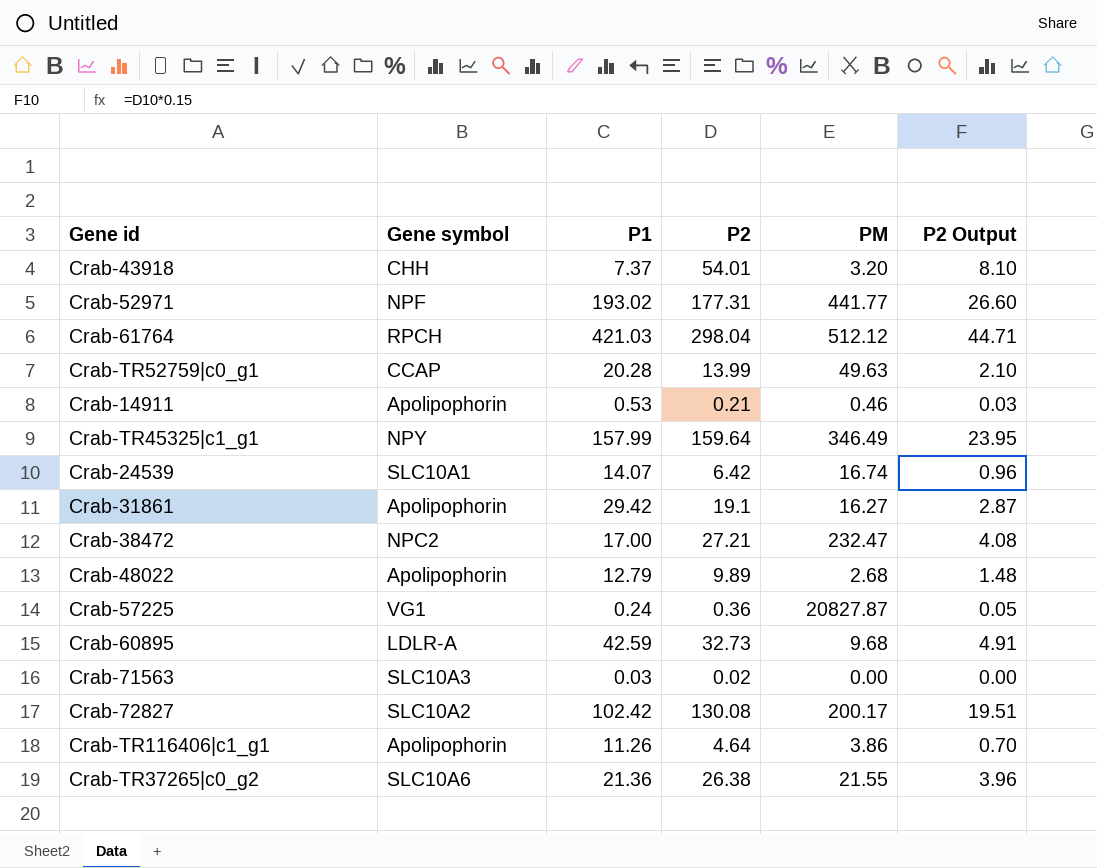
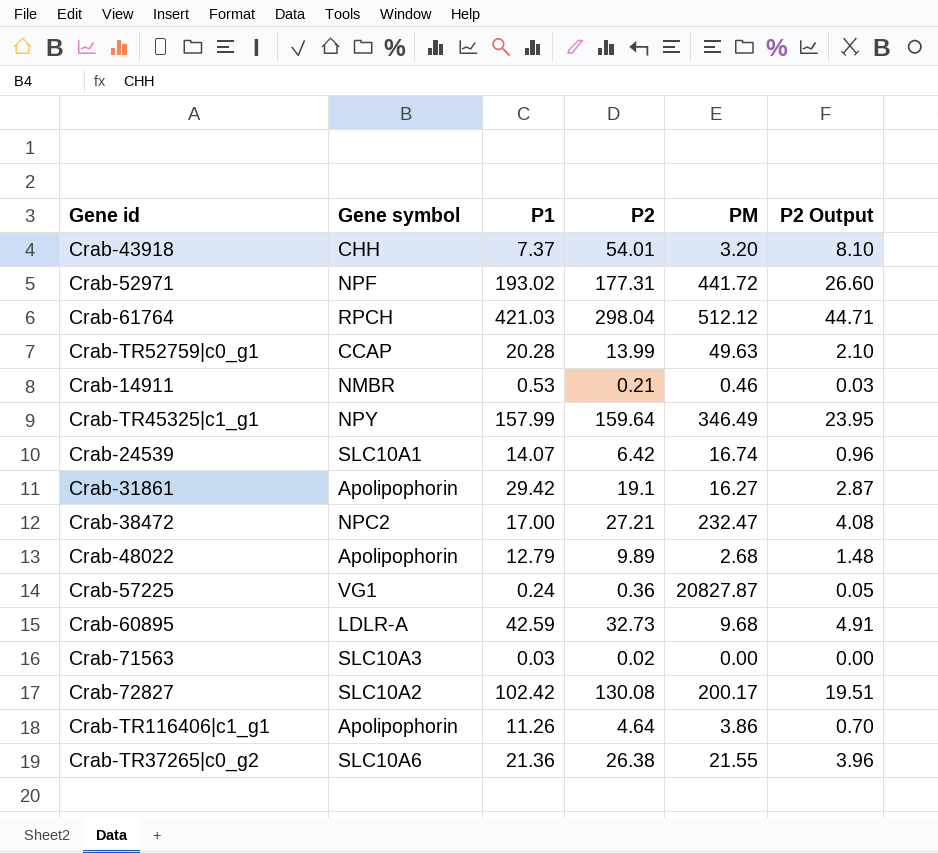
Crab-52971 | PM: 441.77 -> 441.72
Crab-14911 | Gene symbol: Apolipophorin -> NMBR

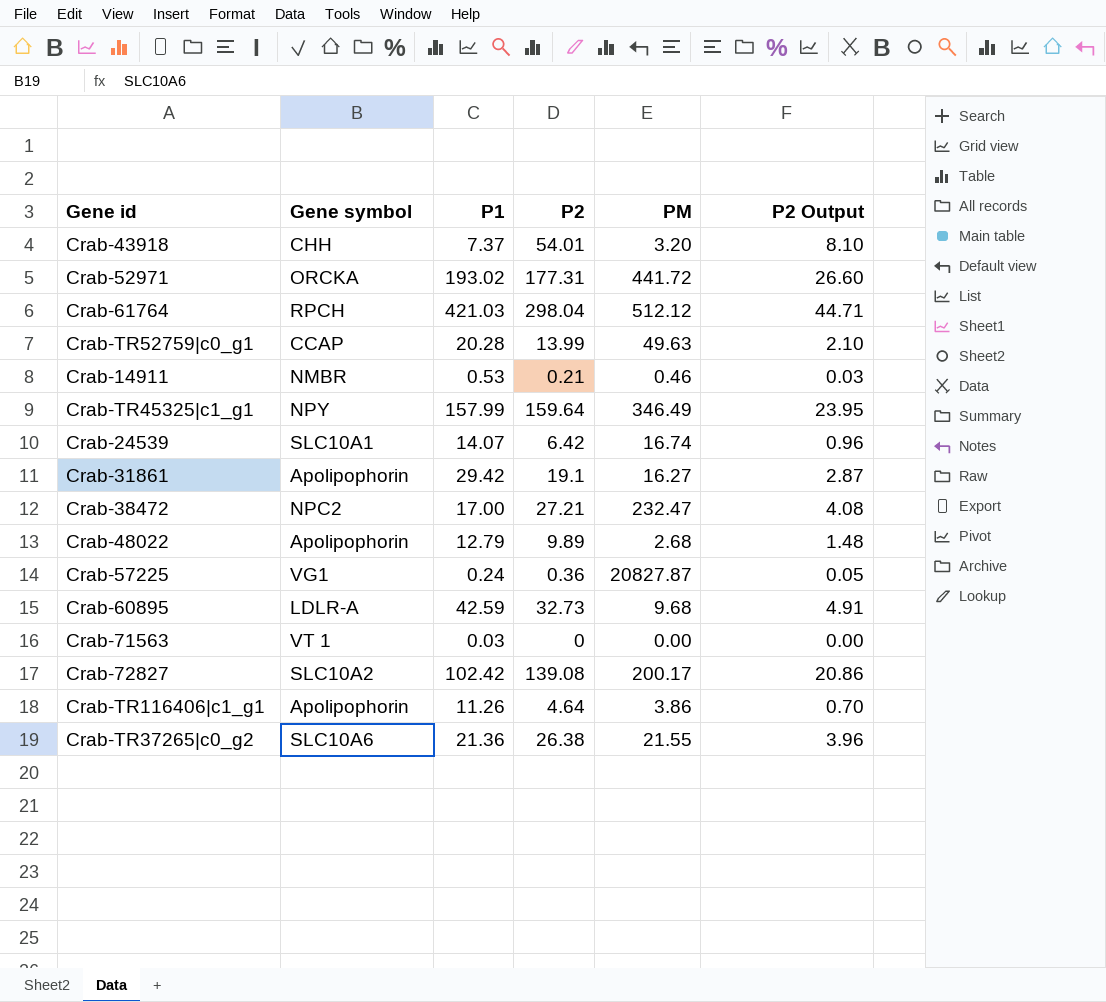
Crab-52971 | Gene symbol: NPF -> ORCKA
Crab-71563 | Gene symbol: SLC10A3 -> VT 1
Crab-71563 | P2: 0.02 -> 0
Crab-72827 | P2: 130.08 -> 139.08
Crab-72827 | P2 Output: 19.51 -> 20.86

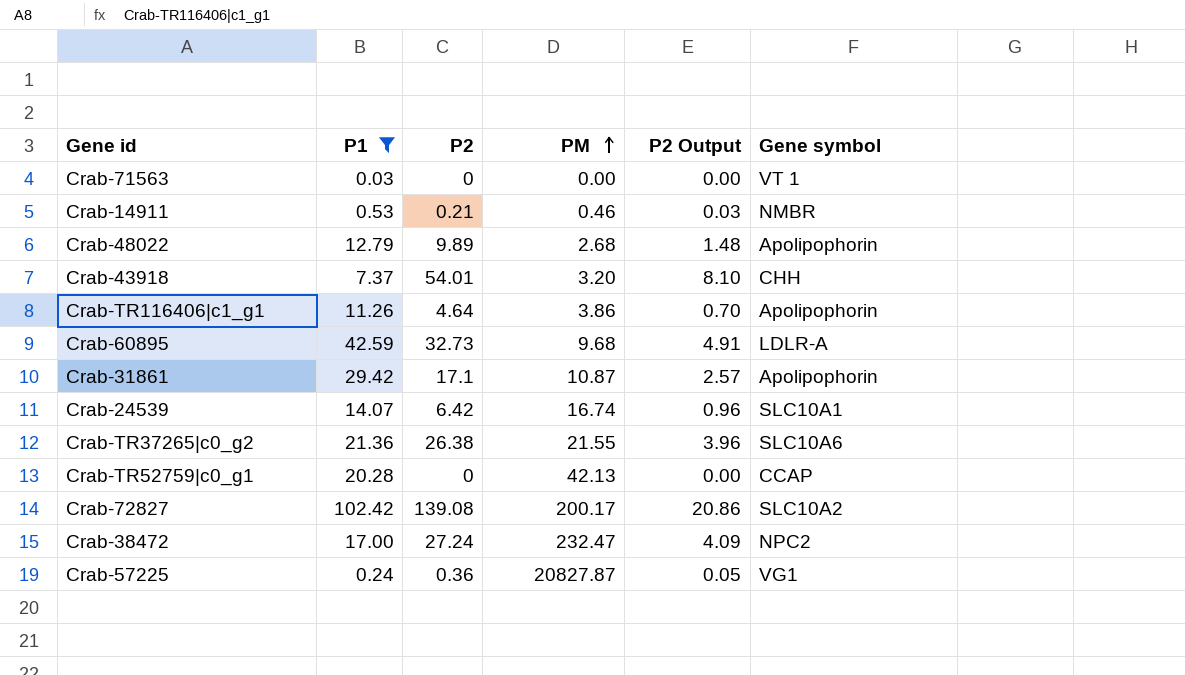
filter: none -> P1 <= 102.42
row order: none -> PM ascending
column Gene symbol | position: 2 -> 6
Crab-31861 | P2: 19.1 -> 17.1
Crab-31861 | PM: 16.27 -> 10.87
Crab-31861 | P2 Output: 2.87 -> 2.57
Crab-TR52759|c0_g1 | P2: 13.99 -> 0
Crab-TR52759|c0_g1 | PM: 49.63 -> 42.13
Crab-TR52759|c0_g1 | P2 Output: 2.10 -> 0.00
Crab-38472 | P2: 27.21 -> 27.24
Crab-38472 | P2 Output: 4.08 -> 4.09

